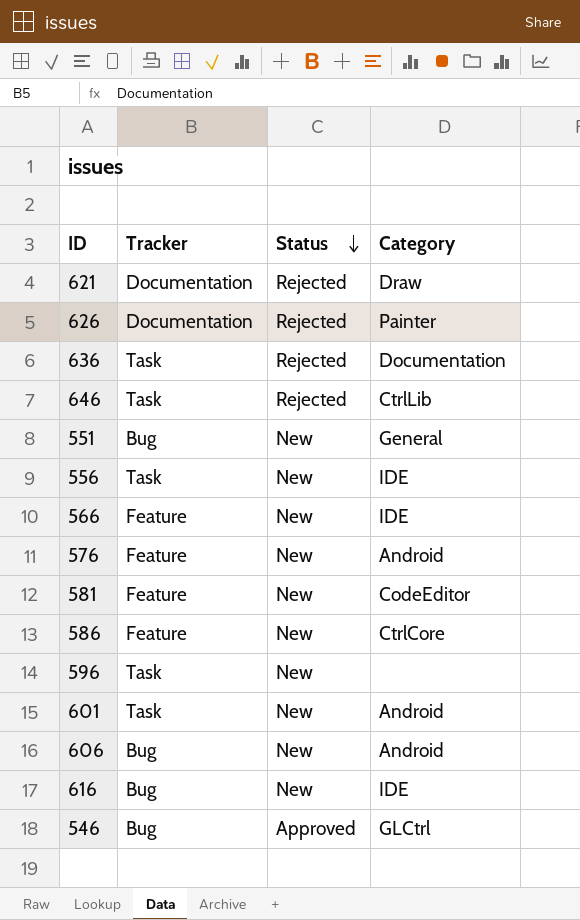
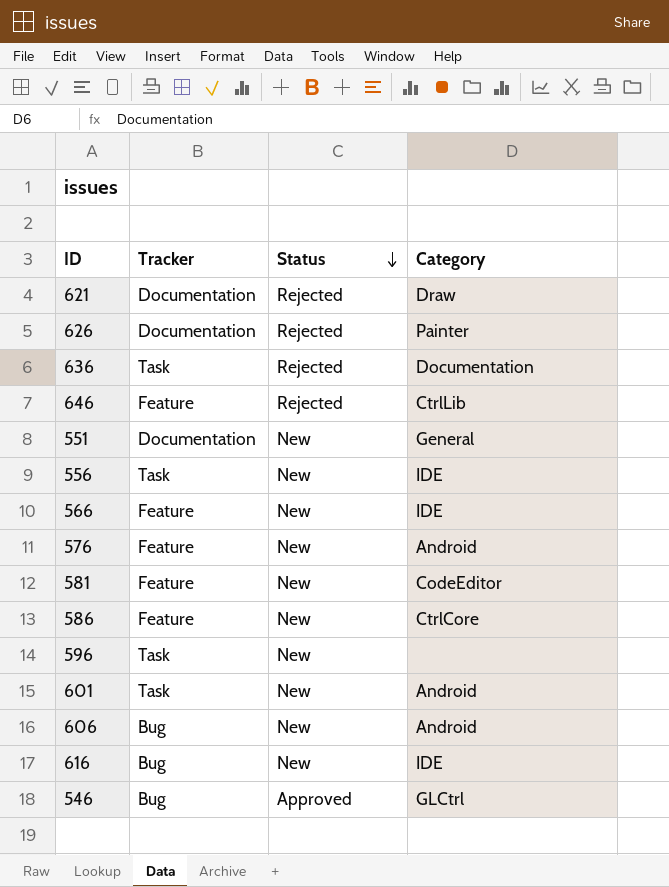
646 | Tracker: Task -> Feature
551 | Tracker: Bug -> Documentation

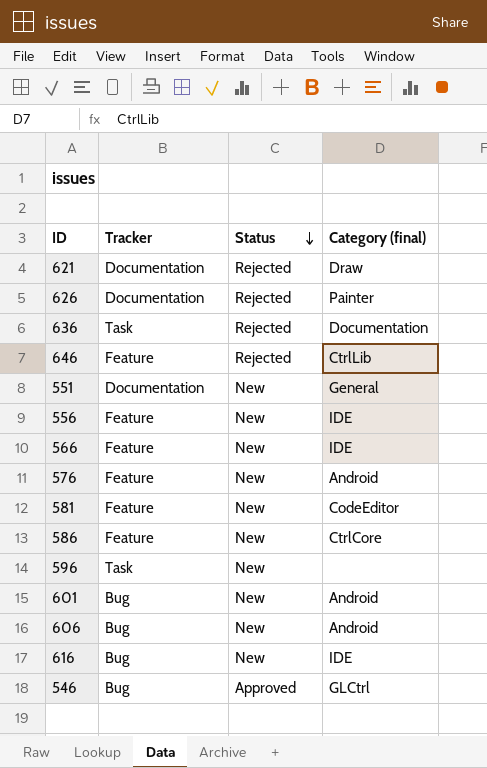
column name: Category -> Category (final)
556 | Tracker: Task -> Feature
601 | Tracker: Task -> Bug

